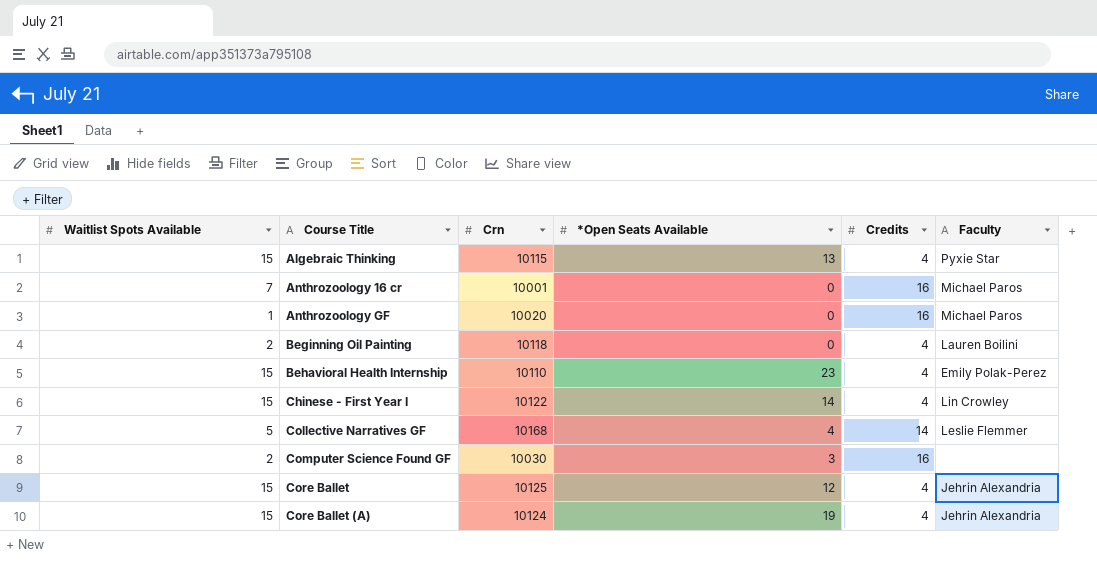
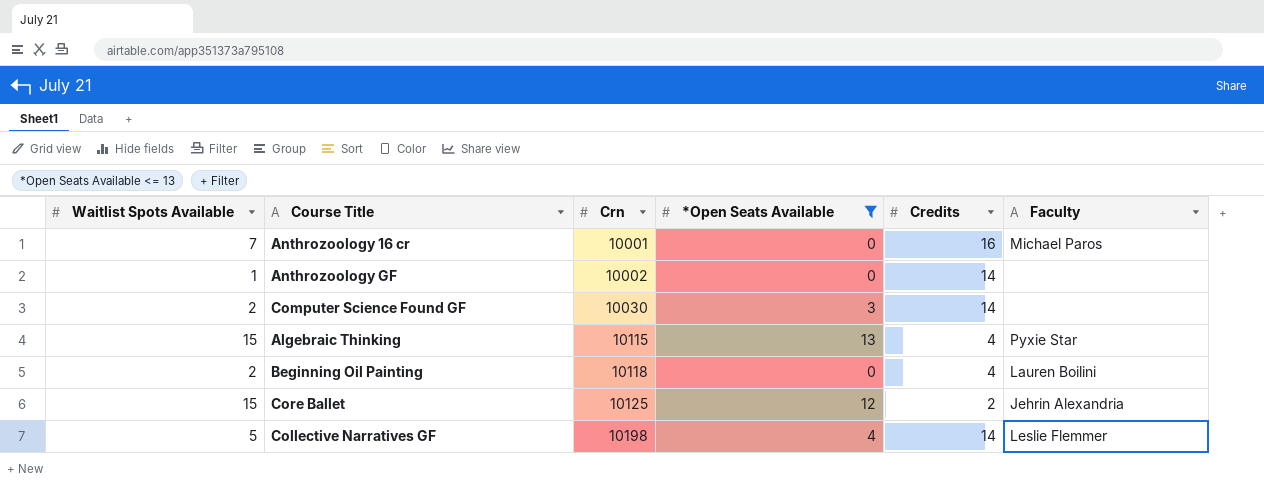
filter: none -> *Open Seats Available <= 13
row order: Course Title ascending -> Crn ascending
Anthrozoology GF | Crn: 10020 -> 10002
Anthrozoology GF | Credits: 16 -> 14
Anthrozoology GF | Faculty: Michael Paros -> none
Computer Science Found GF | Credits: 16 -> 14
Core Ballet | Credits: 4 -> 2
Collective Narratives GF | Crn: 10168 -> 10198

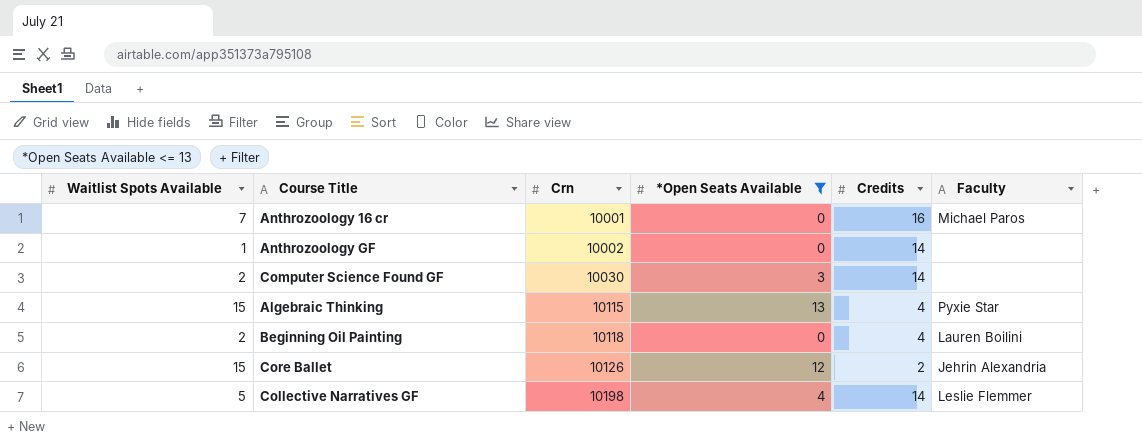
Core Ballet | Crn: 10125 -> 10126

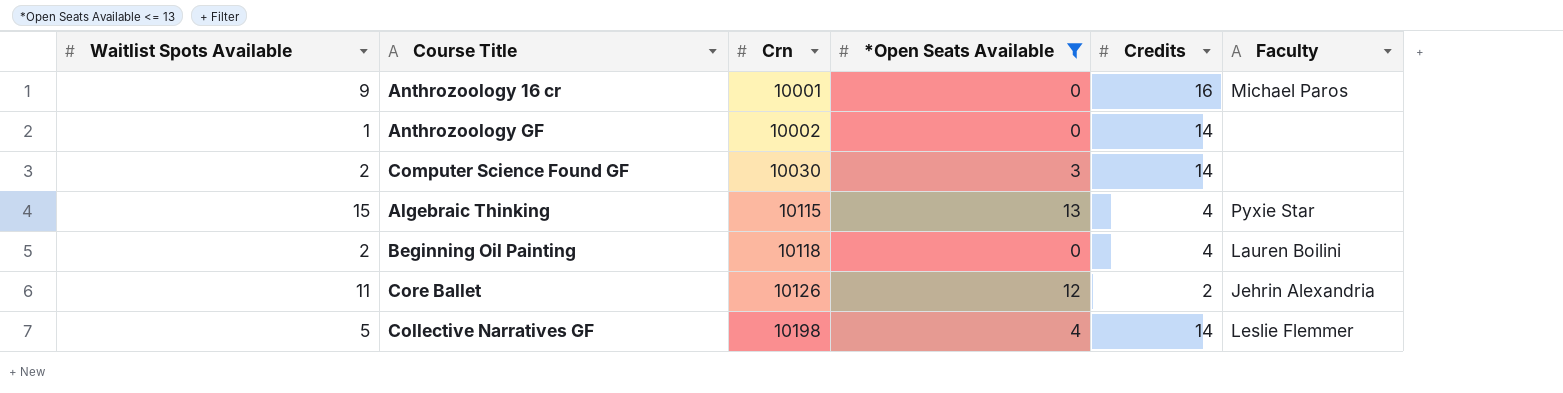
Anthrozoology 16 cr | Waitlist Spots Available: 7 -> 9
Core Ballet | Waitlist Spots Available: 15 -> 11

